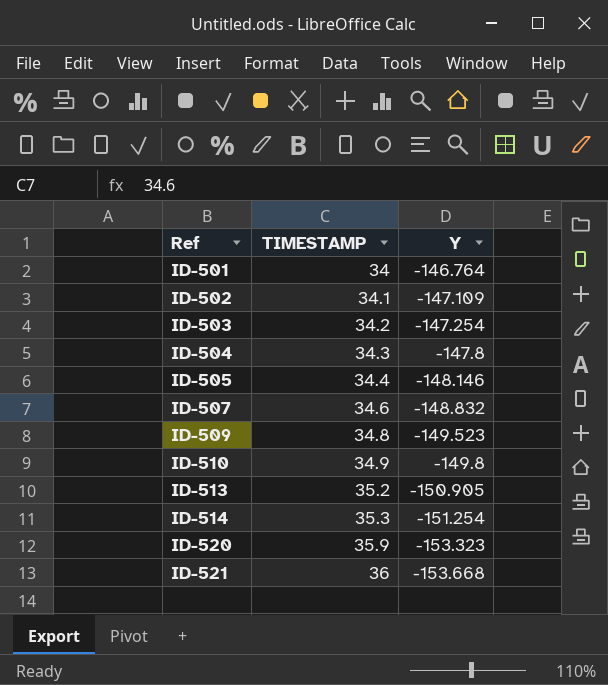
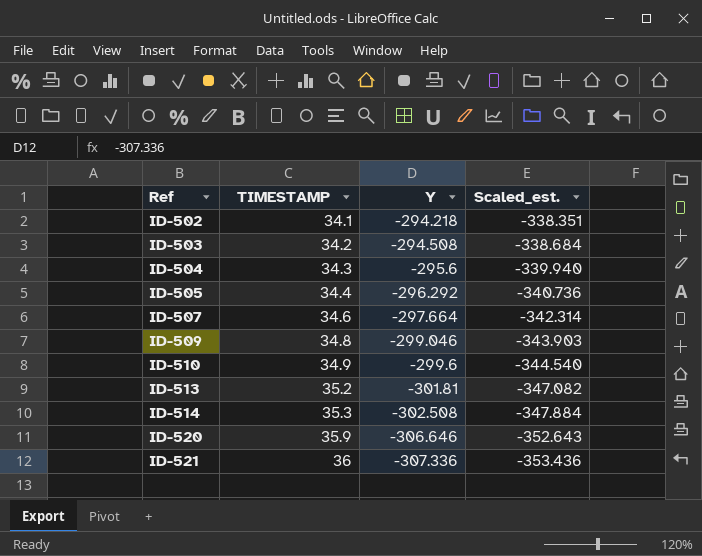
column Scaled_est. | formula: none -> [Y] * 1.15
row ID-501: 34 | -146.764 -> none
ID-502 | Y: -147.109 -> -294.218
ID-503 | Y: -147.254 -> -294.508
ID-504 | Y: -147.8 -> -295.6
ID-505 | Y: -148.146 -> -296.292
ID-507 | Y: -148.832 -> -297.664
ID-509 | Y: -149.523 -> -299.046
ID-510 | Y: -149.8 -> -299.6
ID-513 | Y: -150.905 -> -301.81
ID-514 | Y: -151.254 -> -302.508
ID-520 | Y: -153.323 -> -306.646
ID-521 | Y: -153.668 -> -307.336

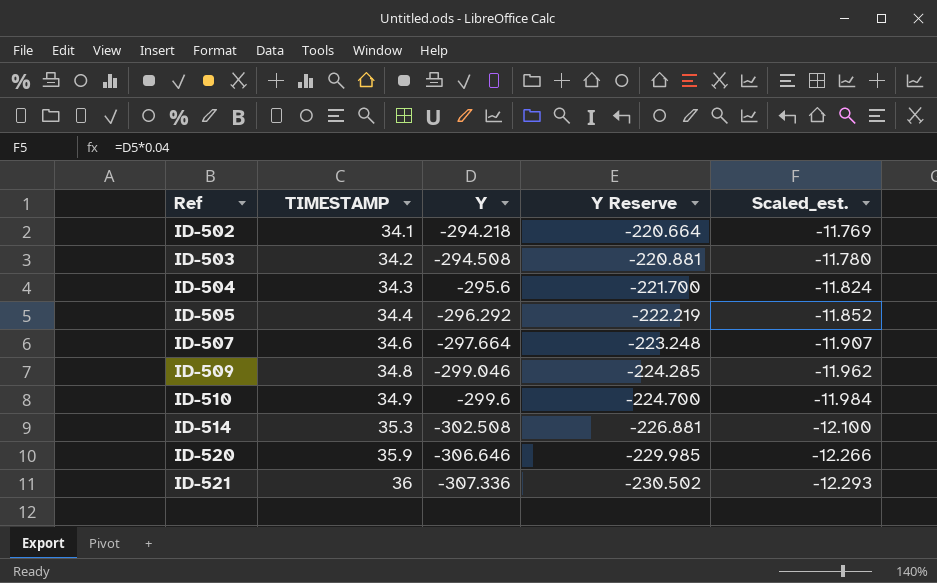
column Y Reserve | formula: none -> [Y] * 0.75
column Scaled_est. | formula: [Y] * 1.15 -> [Y] * 0.04
row ID-513: 35.2 | -301.81 | -347.082 -> none

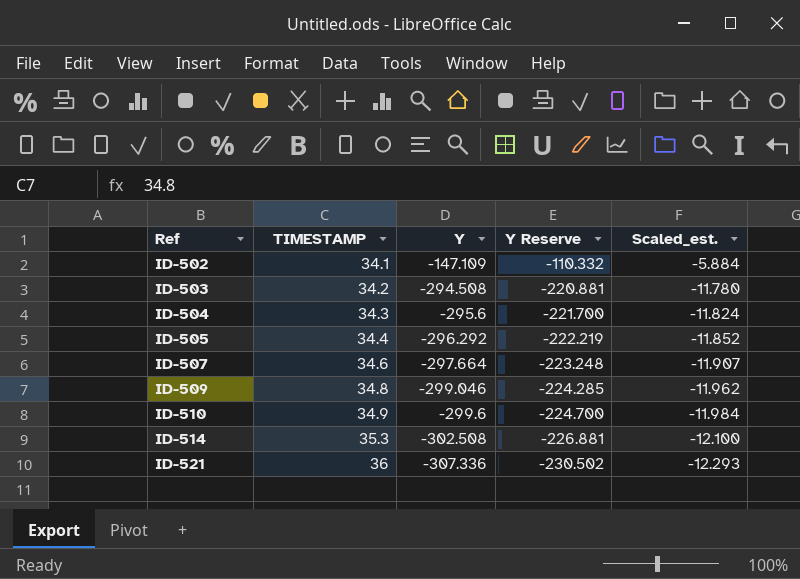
row ID-520: 35.9 | -306.646 | -229.985 | -12.266 -> none
ID-502 | Y: -294.218 -> -147.109
ID-502 | Y Reserve: -220.664 -> -110.332
ID-502 | Scaled_est.: -11.769 -> -5.884

